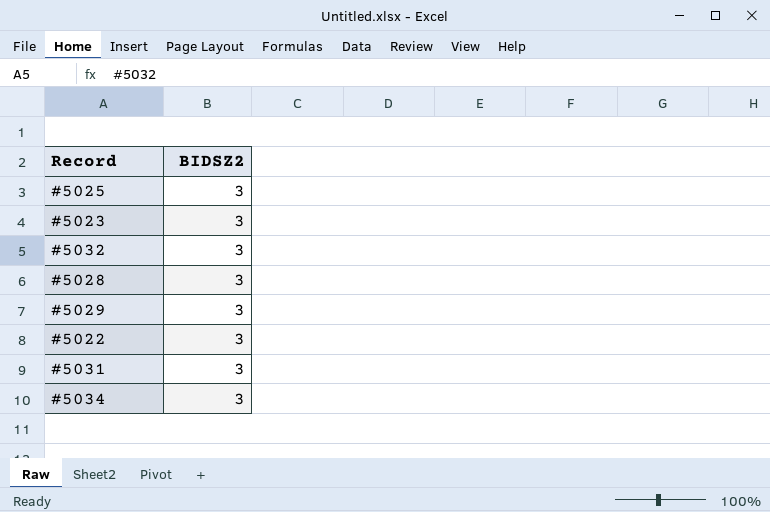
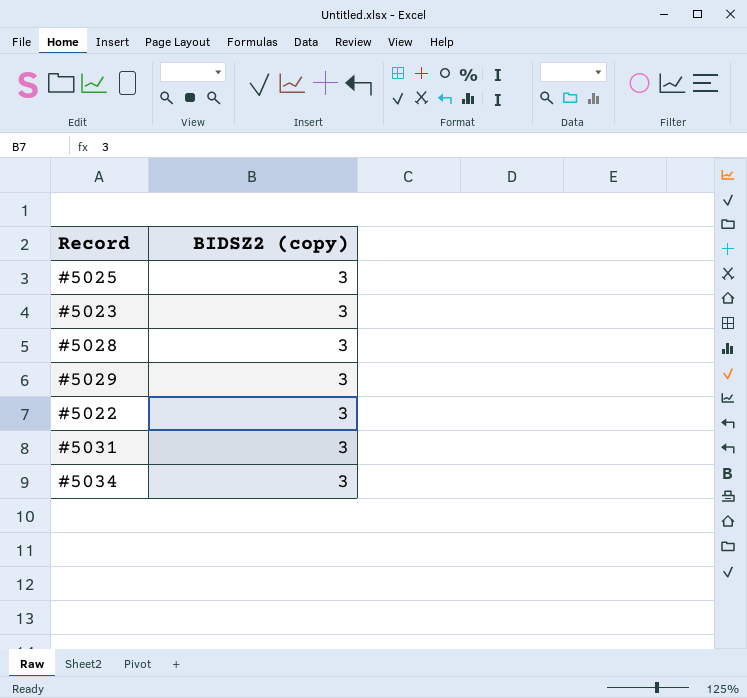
column name: BIDSZ2 -> BIDSZ2 (copy)
row #5032: 3 -> none

